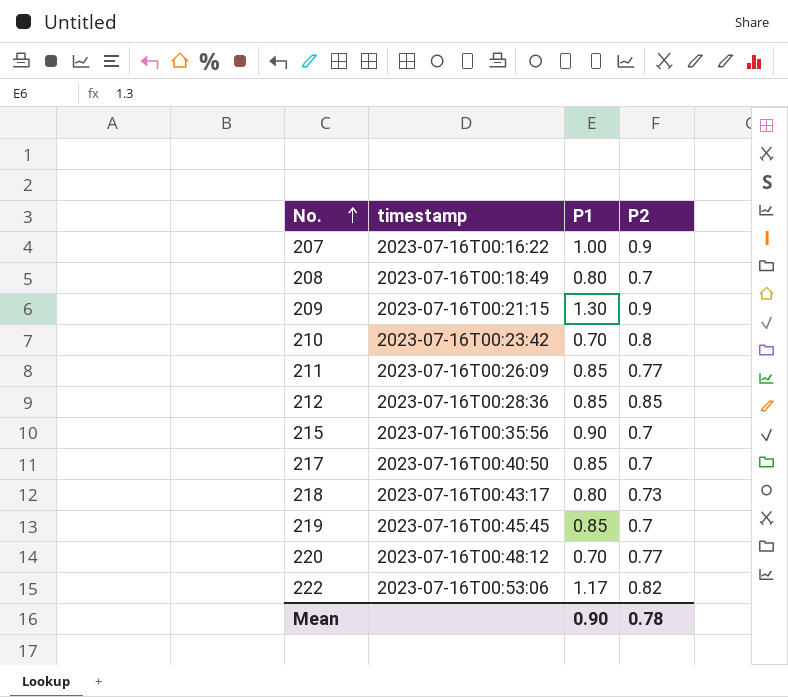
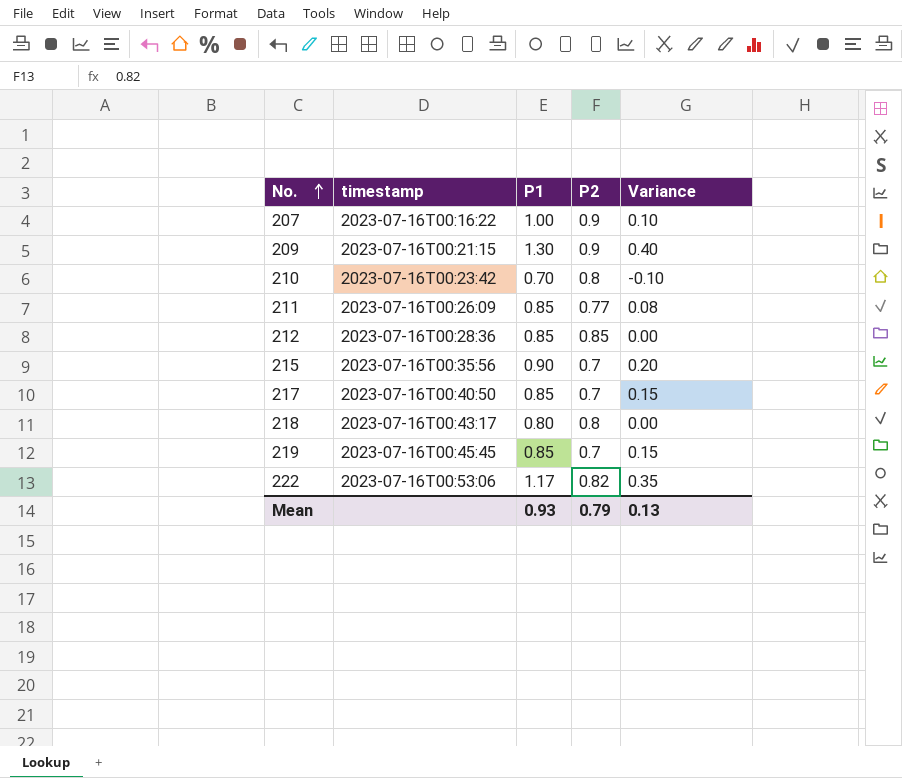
column Variance | formula: none -> [P1] - [P2]
row 208: 2023-07-16T00:18:49 | 0.80 | 0.7 -> none
row 220: 2023-07-16T00:48:12 | 0.70 | 0.77 -> none
218 | P2: 0.73 -> 0.8
Mean | P1: 0.90 -> 0.93
Mean | P2: 0.78 -> 0.79

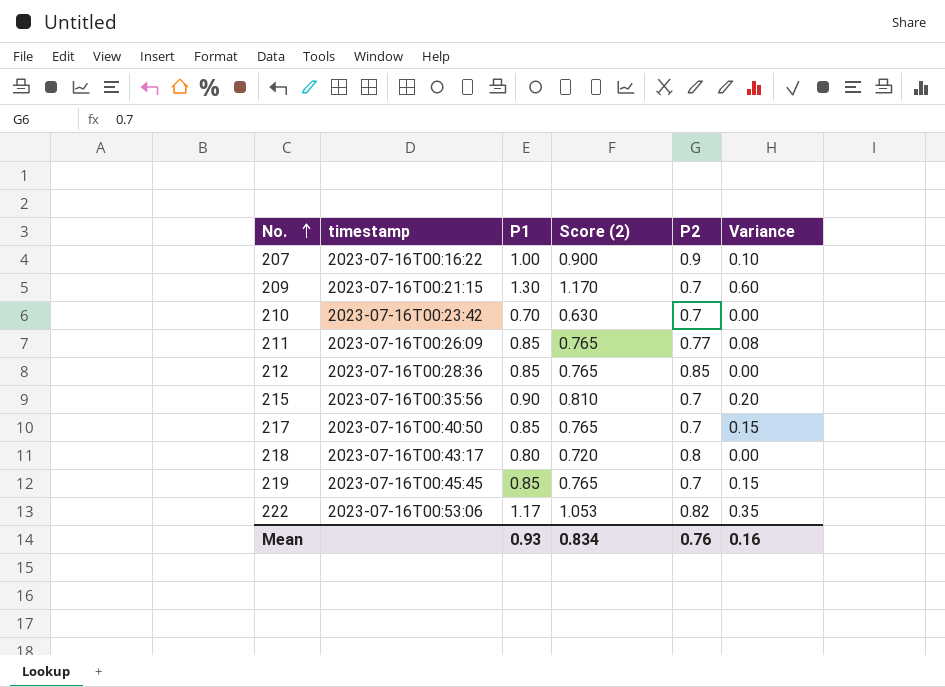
column Score (2) | formula: none -> [P1] * 0.9
209 | P2: 0.9 -> 0.7
209 | Variance: 0.40 -> 0.60
210 | P2: 0.8 -> 0.7
210 | Variance: -0.10 -> 0.00
Mean | P2: 0.79 -> 0.76
Mean | Variance: 0.13 -> 0.16

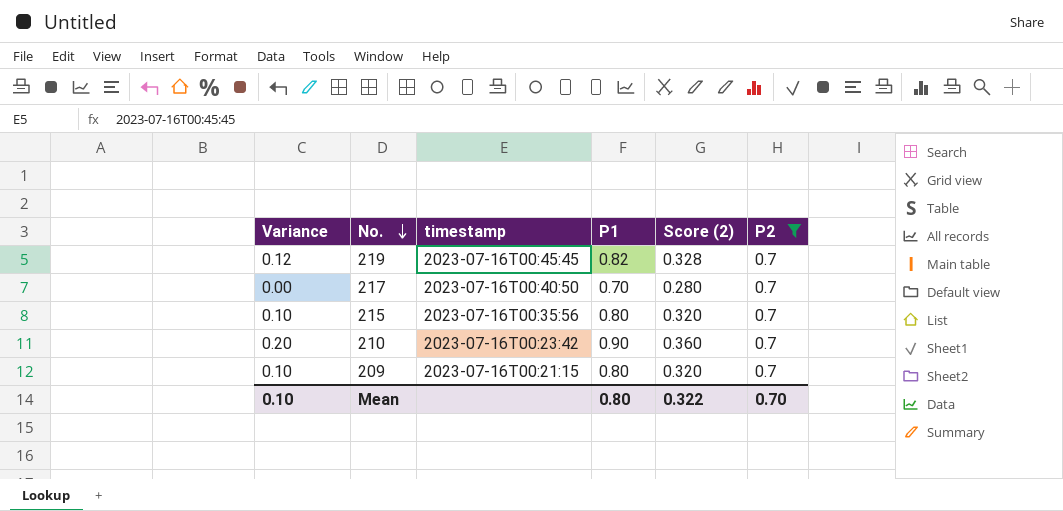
filter: none -> P2 = 0.7
row order: No. ascending -> No. descending
column Variance | position: 6 -> 1
column Score (2) | formula: [P1] * 0.9 -> [P1] * 0.4
219 | Variance: 0.15 -> 0.12
219 | P1: 0.85 -> 0.82
217 | Variance: 0.15 -> 0.00
217 | P1: 0.85 -> 0.70
215 | Variance: 0.20 -> 0.10
215 | P1: 0.90 -> 0.80
210 | Variance: 0.00 -> 0.20
210 | P1: 0.70 -> 0.90
209 | Variance: 0.60 -> 0.10
209 | P1: 1.30 -> 0.80
Mean | Variance: 0.16 -> 0.10
Mean | P1: 0.93 -> 0.80
Mean | Score (2): 0.834 -> 0.322
Mean | P2: 0.76 -> 0.70

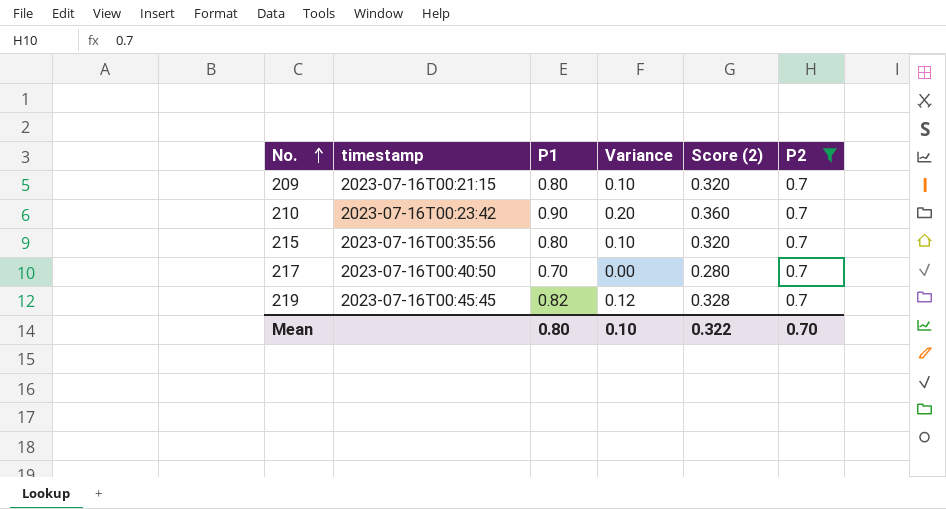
row order: No. descending -> No. ascending
column Variance | position: 1 -> 4

